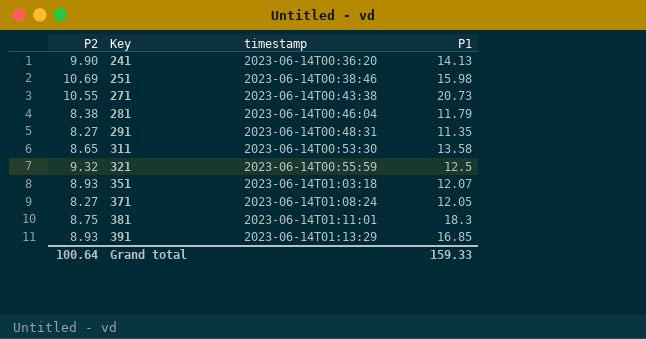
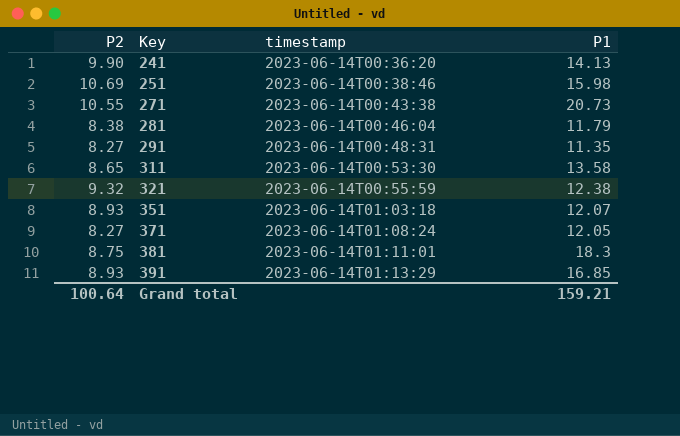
321 | P1: 12.5 -> 12.38
Grand total | P1: 159.33 -> 159.21

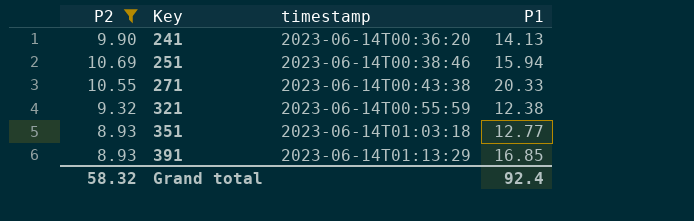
filter: none -> P2 >= 8.93
251 | P1: 15.98 -> 15.94
271 | P1: 20.73 -> 20.33
351 | P1: 12.07 -> 12.77
Grand total | P2: 100.64 -> 58.32
Grand total | P1: 159.21 -> 92.4

